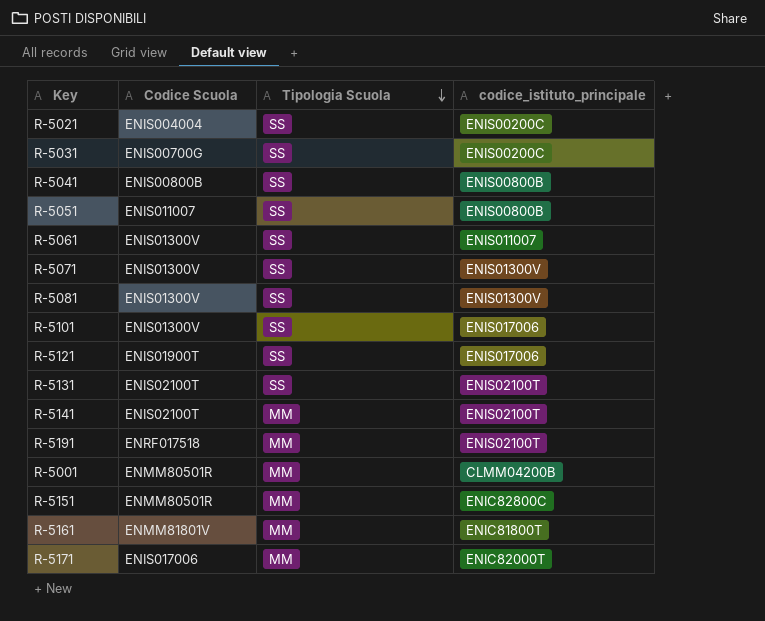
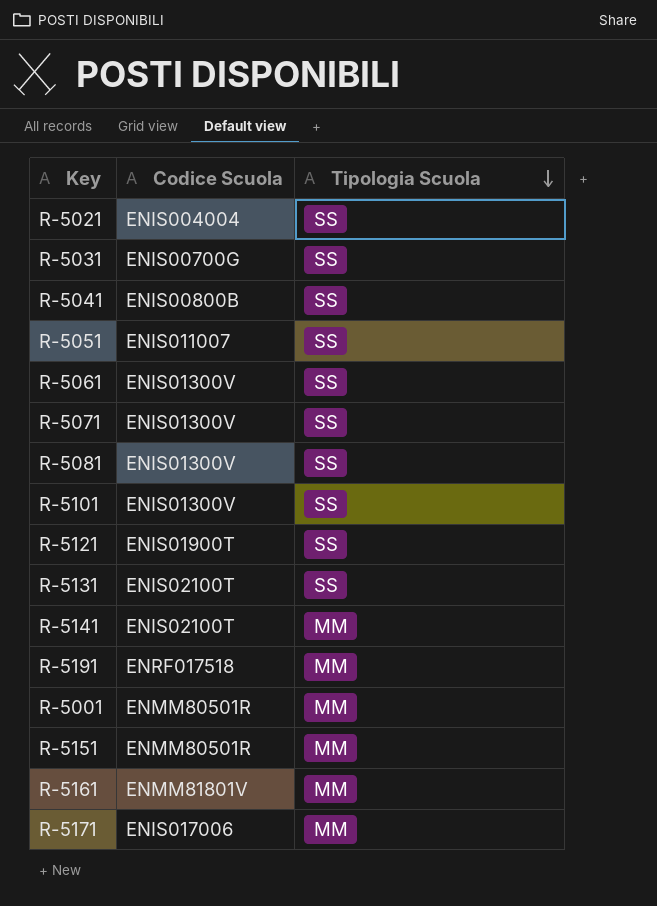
column codice_istituto_principale | position: 4 -> none

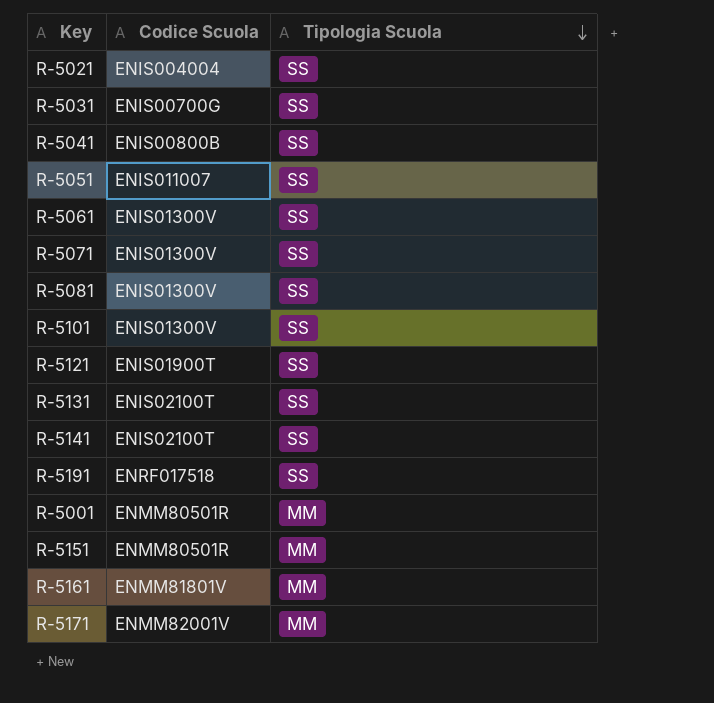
R-5141 | Tipologia Scuola: MM -> SS
R-5191 | Tipologia Scuola: MM -> SS
R-5171 | Codice Scuola: ENIS017006 -> ENMM82001V

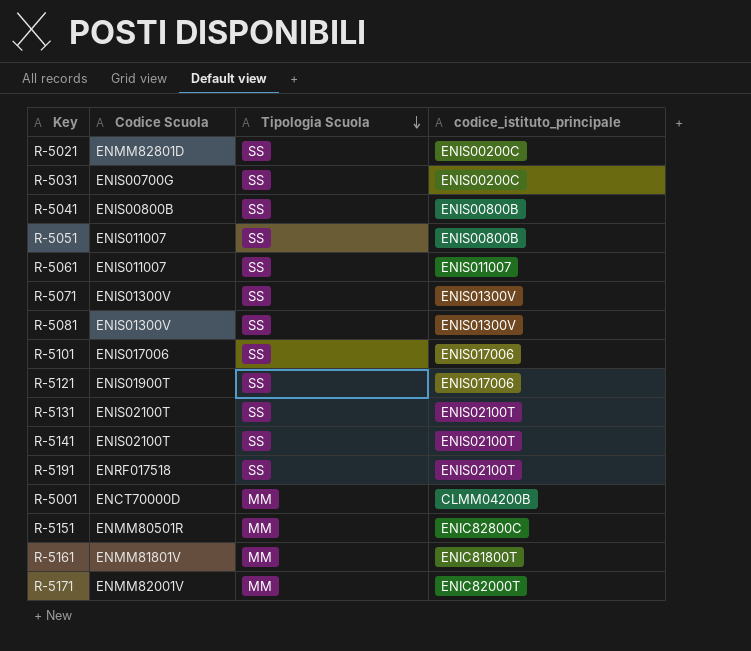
column codice_istituto_principale | position: none -> 4
R-5021 | Codice Scuola: ENIS004004 -> ENMM82801D
R-5061 | Codice Scuola: ENIS01300V -> ENIS011007
R-5101 | Codice Scuola: ENIS01300V -> ENIS017006
R-5001 | Codice Scuola: ENMM80501R -> ENCT70000D

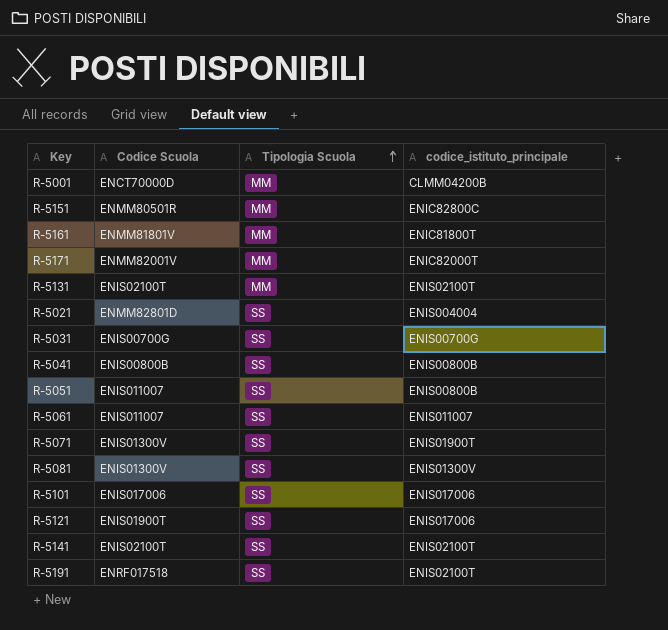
row order: Tipologia Scuola descending -> Tipologia Scuola ascending
R-5131 | Tipologia Scuola: SS -> MM
R-5021 | codice_istituto_principale: ENIS00200C -> ENIS004004
R-5031 | codice_istituto_principale: ENIS00200C -> ENIS00700G
R-5071 | codice_istituto_principale: ENIS01300V -> ENIS01900T

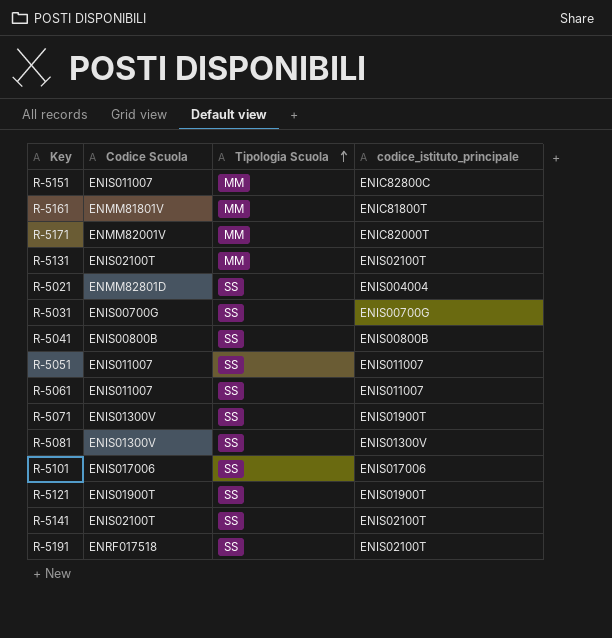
row R-5001: ENCT70000D | MM | CLMM04200B -> none
R-5151 | Codice Scuola: ENMM80501R -> ENIS011007
R-5051 | codice_istituto_principale: ENIS00800B -> ENIS011007
R-5121 | codice_istituto_principale: ENIS017006 -> ENIS01900T

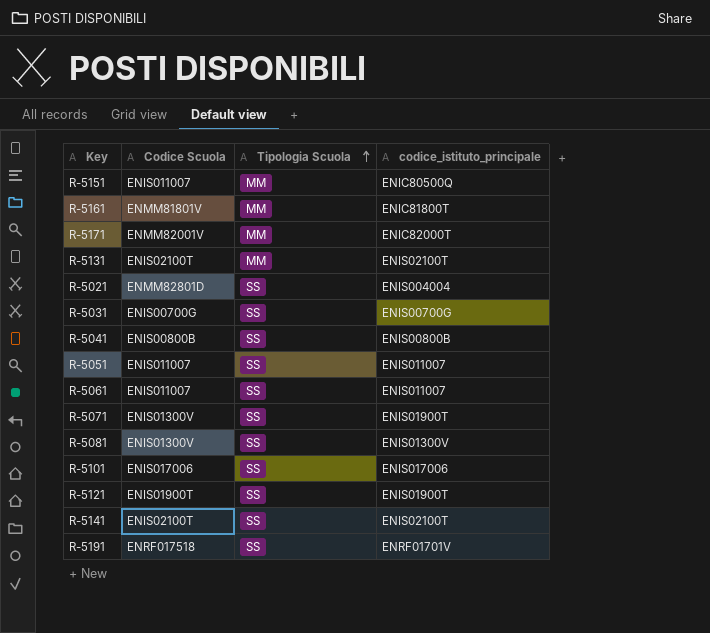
R-5151 | codice_istituto_principale: ENIC82800C -> ENIC80500Q
R-5191 | codice_istituto_principale: ENIS02100T -> ENRF01701V

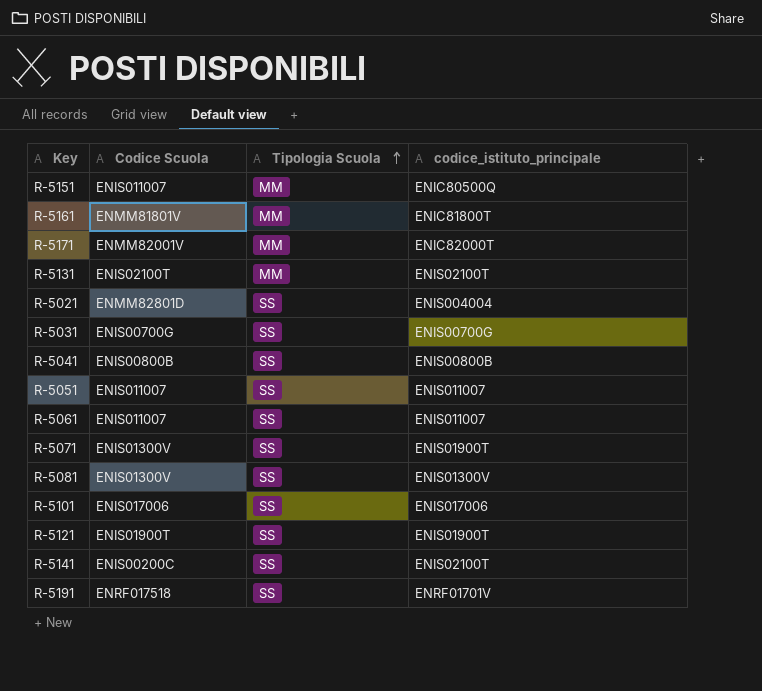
R-5141 | Codice Scuola: ENIS02100T -> ENIS00200C

